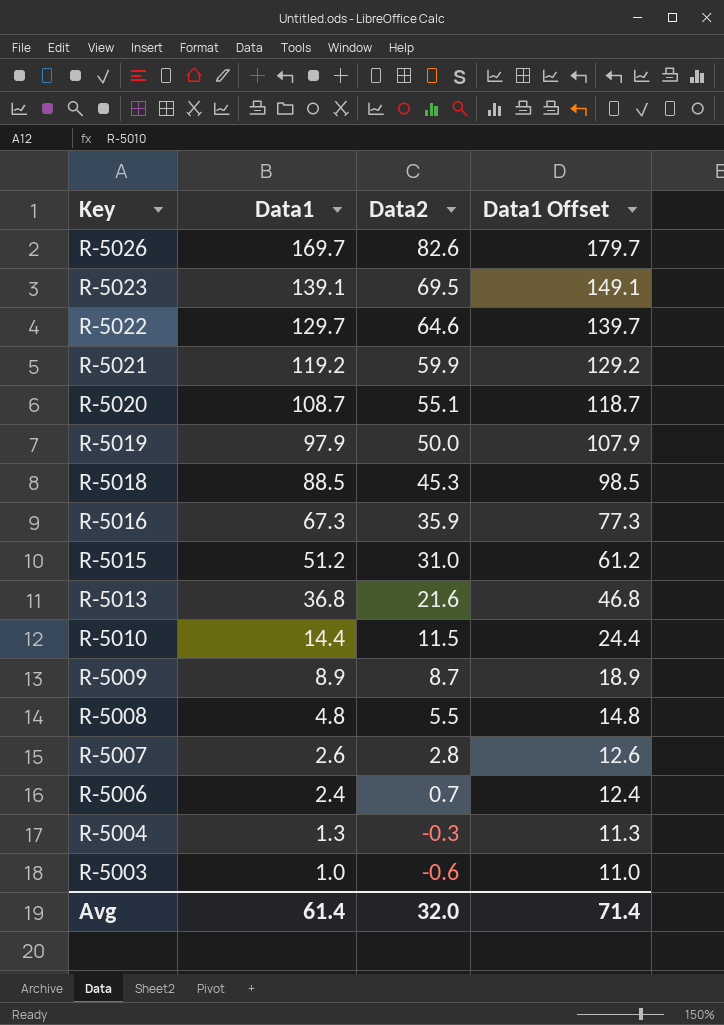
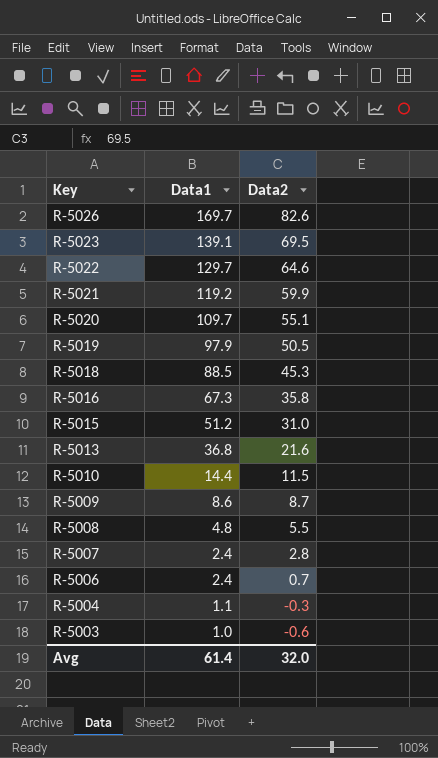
column Data1 Offset | formula: [Data1] + 10 -> none
R-5020 | Data1: 108.7 -> 109.7
R-5019 | Data2: 50.0 -> 50.5
R-5016 | Data2: 35.9 -> 35.8
R-5009 | Data1: 8.9 -> 8.6
R-5007 | Data1: 2.6 -> 2.4
R-5004 | Data1: 1.3 -> 1.1

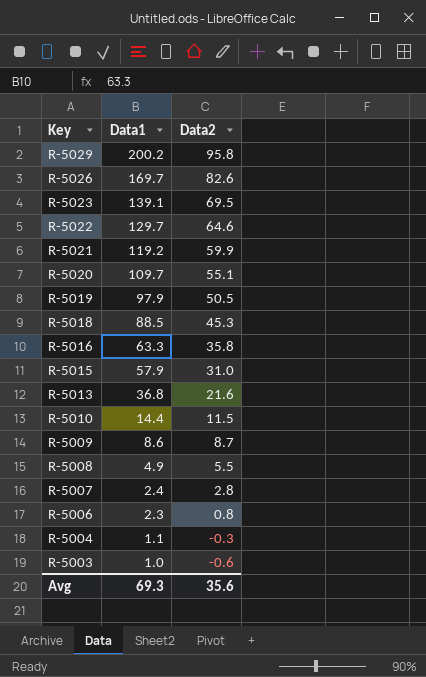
row R-5029: none -> 200.2 | 95.8
R-5016 | Data1: 67.3 -> 63.3
R-5015 | Data1: 51.2 -> 57.9
R-5008 | Data1: 4.8 -> 4.9
R-5006 | Data1: 2.4 -> 2.3
R-5006 | Data2: 0.7 -> 0.8
Avg | Data1: 61.4 -> 69.3
Avg | Data2: 32.0 -> 35.6

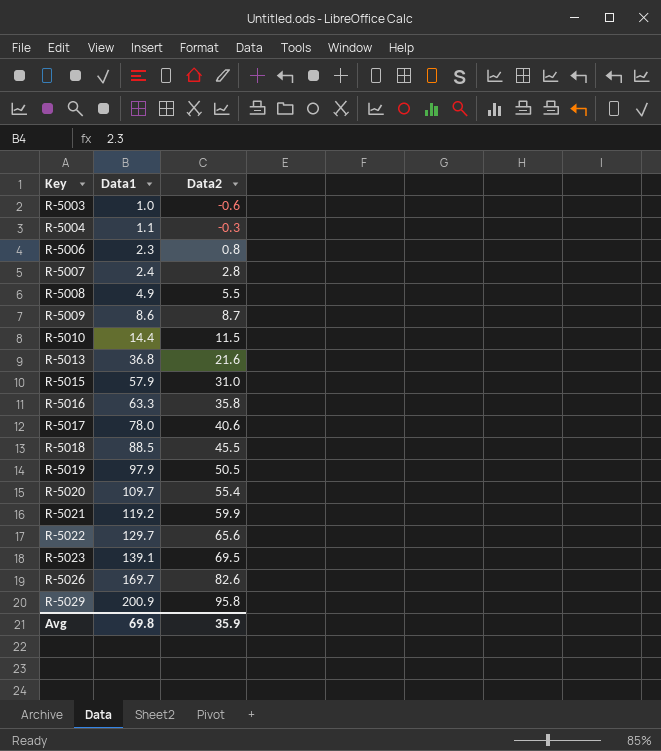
row order: Key descending -> Key ascending
row R-5017: none -> 78.0 | 40.6
R-5018 | Data2: 45.3 -> 45.5
R-5020 | Data2: 55.1 -> 55.4
R-5022 | Data2: 64.6 -> 65.6
R-5029 | Data1: 200.2 -> 200.9
Avg | Data1: 69.3 -> 69.8
Avg | Data2: 35.6 -> 35.9

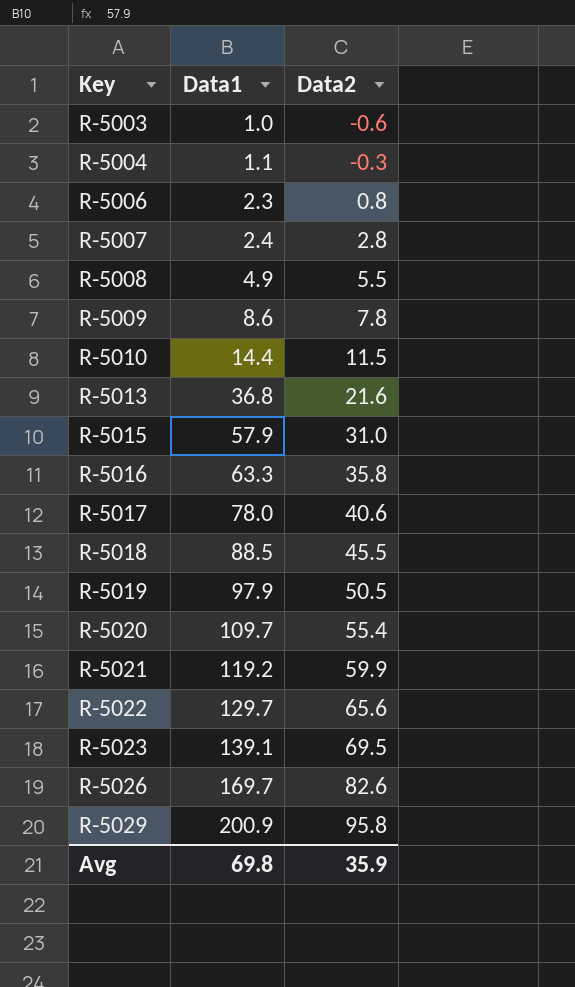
R-5009 | Data2: 8.7 -> 7.8

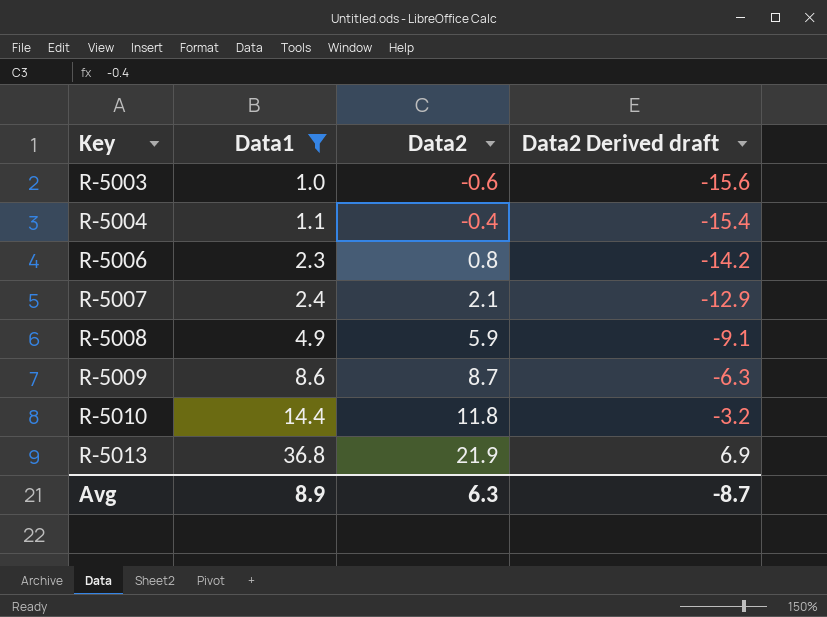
filter: none -> Data1 <= 36.8
column Data2 Derived draft | formula: none -> [Data2] - 15
R-5004 | Data2: -0.3 -> -0.4
R-5007 | Data2: 2.8 -> 2.1
R-5008 | Data2: 5.5 -> 5.9
R-5009 | Data2: 7.8 -> 8.7
R-5010 | Data2: 11.5 -> 11.8
R-5013 | Data2: 21.6 -> 21.9
Avg | Data1: 69.8 -> 8.9
Avg | Data2: 35.9 -> 6.3

